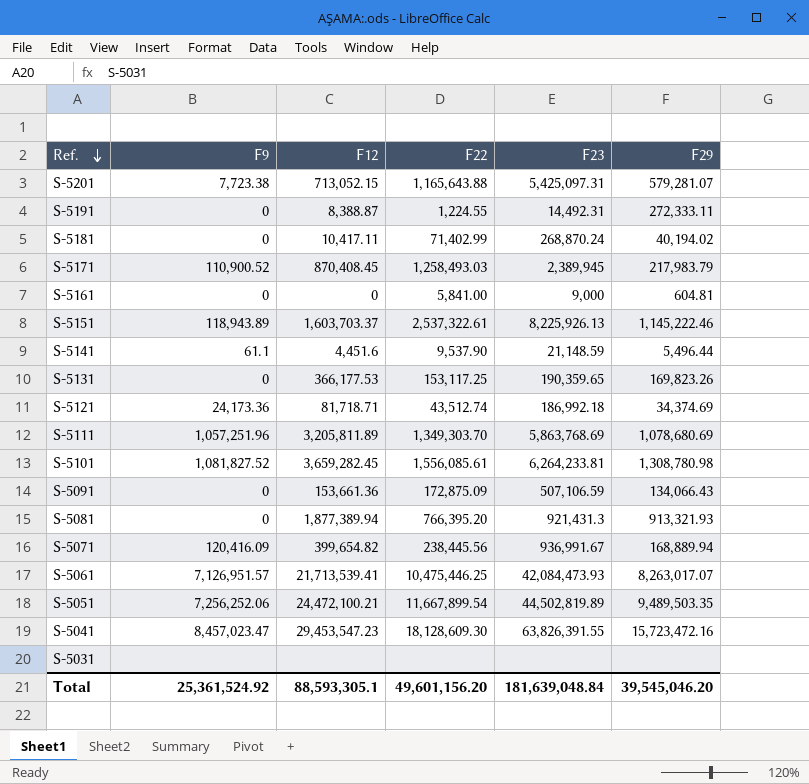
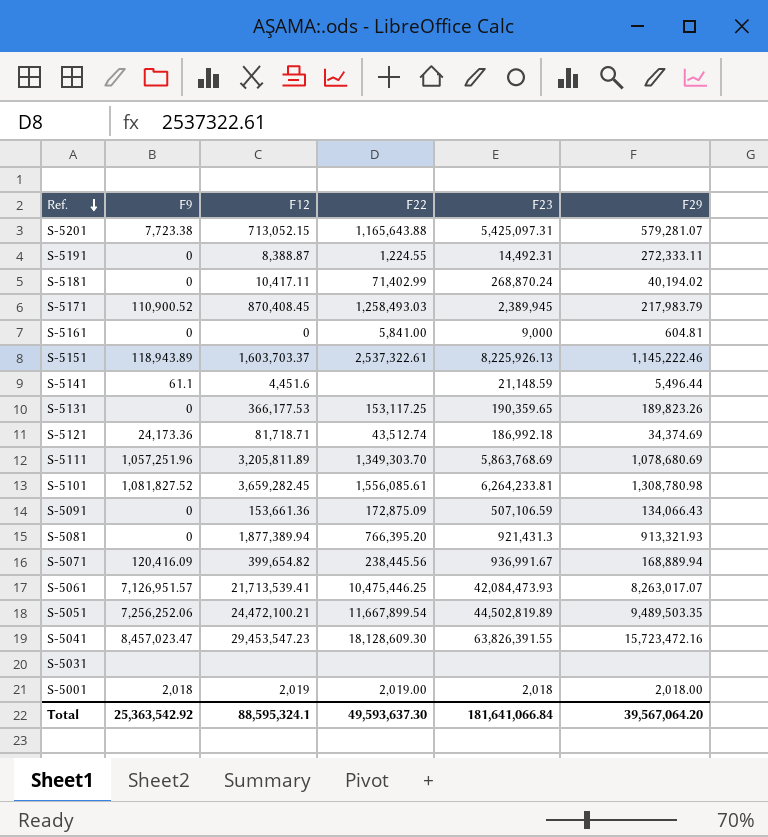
S-5141 | F22: 9,537.90 -> none
S-5131 | F29: 169,823.26 -> 189,823.26
row S-5001: none -> 2,018 | 2,019 | 2,019.00 | 2,018 | 2,018.00
Total | F9: 25,361,524.92 -> 25,363,542.92
Total | F12: 88,593,305.1 -> 88,595,324.1
Total | F22: 49,601,156.20 -> 49,593,637.30
Total | F23: 181,639,048.84 -> 181,641,066.84
Total | F29: 39,545,046.20 -> 39,567,064.20

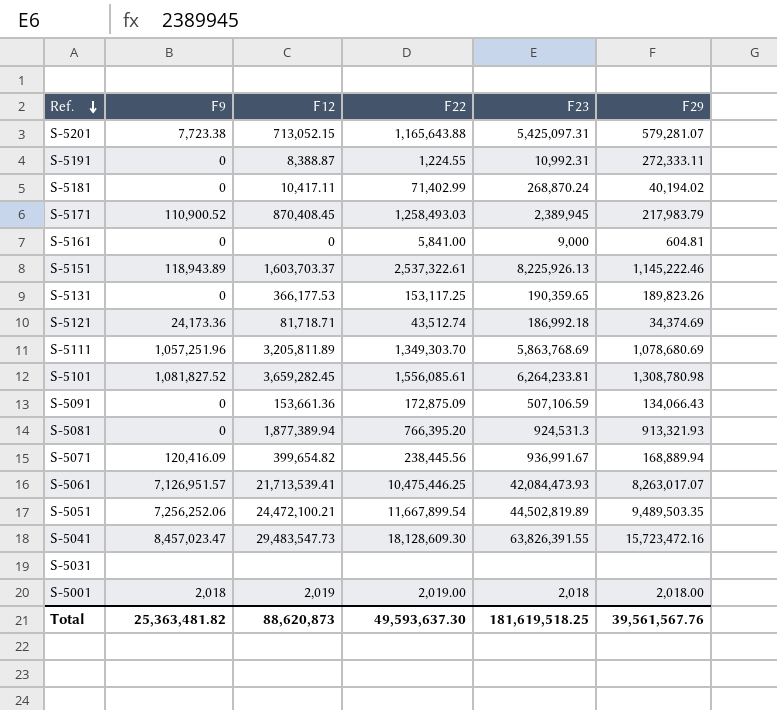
row S-5141: 61.1 | 4,451.6 | none | 21,148.59 | 5,496.44 -> none
S-5191 | F23: 14,492.31 -> 10,992.31
S-5081 | F23: 921,431.3 -> 924,531.3
S-5041 | F12: 29,453,547.23 -> 29,483,547.73
Total | F9: 25,363,542.92 -> 25,363,481.82
Total | F12: 88,595,324.1 -> 88,620,873
Total | F23: 181,641,066.84 -> 181,619,518.25
Total | F29: 39,567,064.20 -> 39,561,567.76

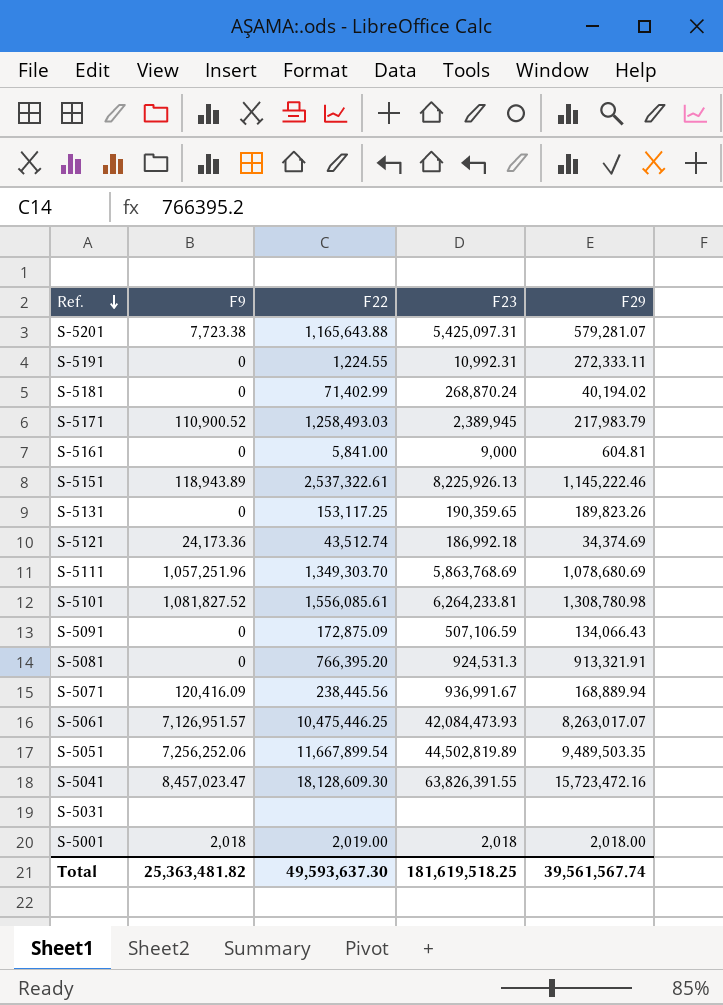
column F12 | position: 3 -> none
S-5081 | F29: 913,321.93 -> 913,321.91
Total | F29: 39,561,567.76 -> 39,561,567.74

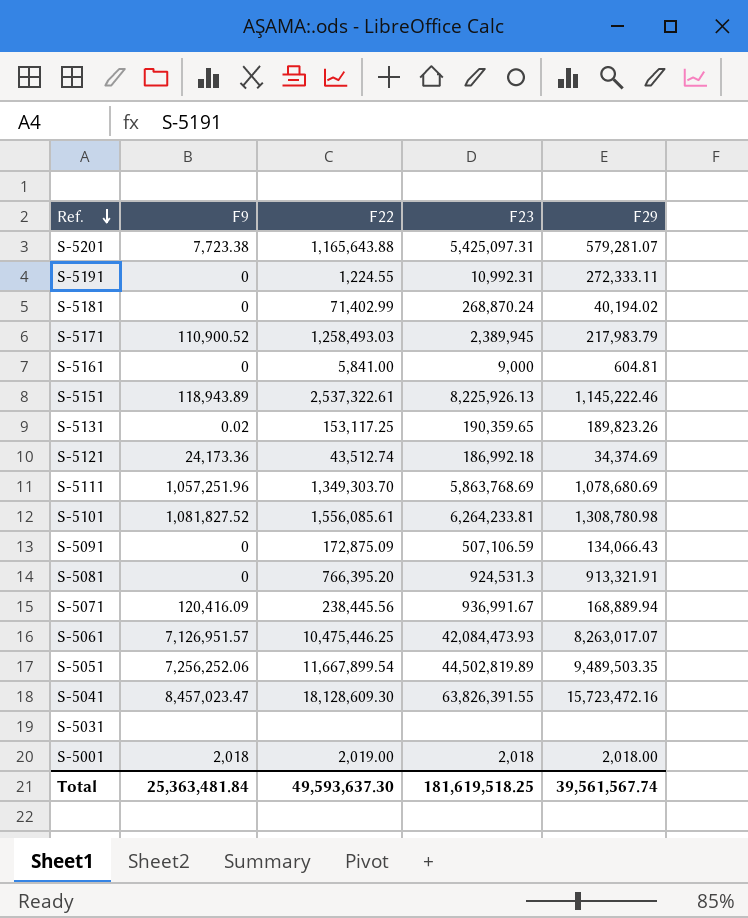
S-5131 | F9: 0 -> 0.02
Total | F9: 25,363,481.82 -> 25,363,481.84

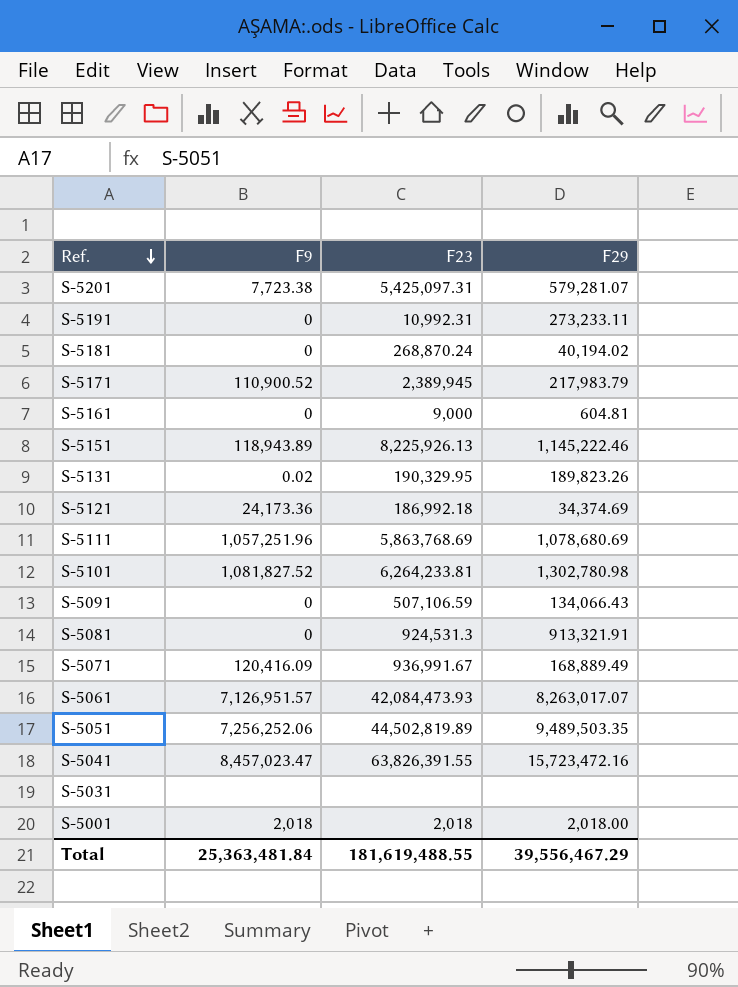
column F22 | position: 3 -> none
S-5191 | F29: 272,333.11 -> 273,233.11
S-5131 | F23: 190,359.65 -> 190,329.95
S-5101 | F29: 1,308,780.98 -> 1,302,780.98
S-5071 | F29: 168,889.94 -> 168,889.49
Total | F23: 181,619,518.25 -> 181,619,488.55
Total | F29: 39,561,567.74 -> 39,556,467.29

